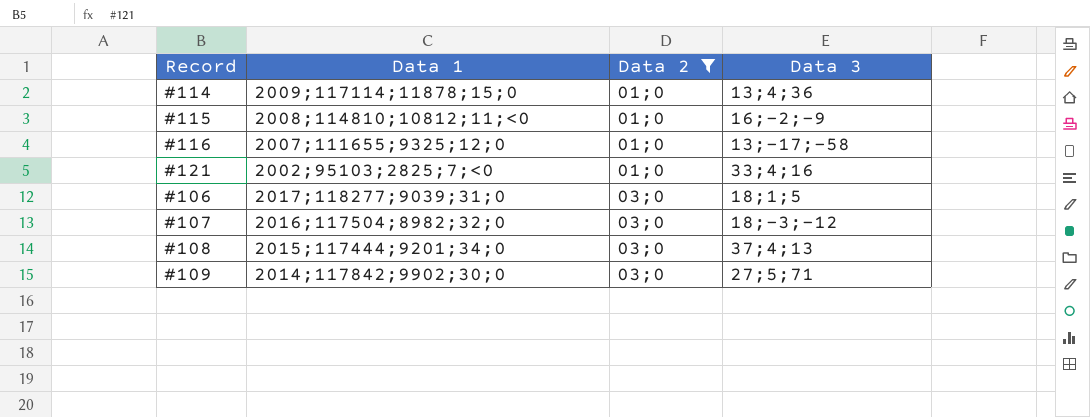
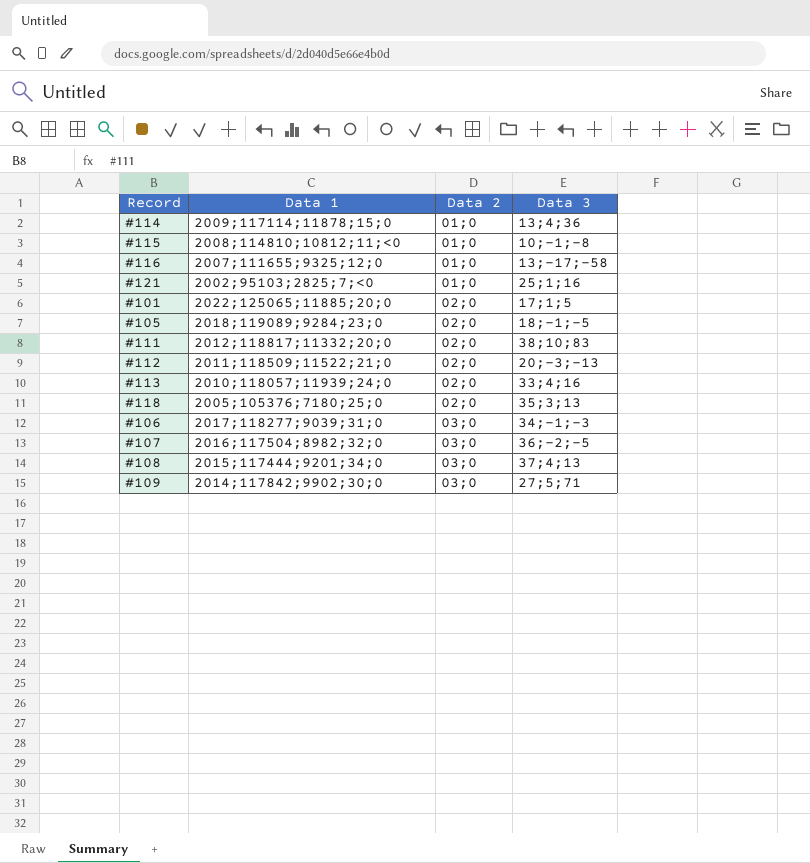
filter: Data 2 != 02;0 -> none
#115 | Data 3: 16;-2;-9 -> 10;-1;-8
#121 | Data 3: 33;4;16 -> 25;1;16
#106 | Data 3: 18;1;5 -> 34;-1;-3
#107 | Data 3: 18;-3;-12 -> 36;-2;-5

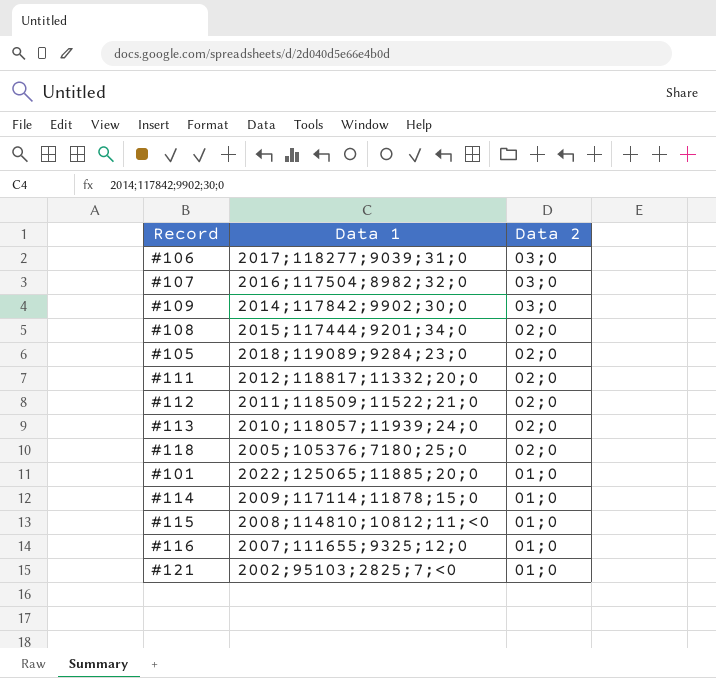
row order: Data 2 ascending -> Data 2 descending
column Data 3 | position: 4 -> none
#108 | Data 2: 03;0 -> 02;0
#101 | Data 2: 02;0 -> 01;0

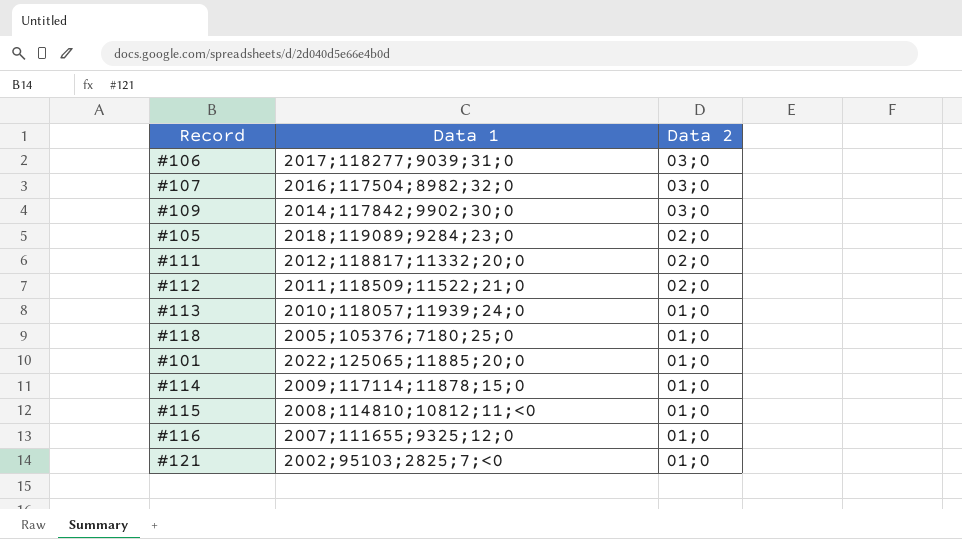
row #108: 2015;117444;9201;34;0 | 02;0 -> none
#113 | Data 2: 02;0 -> 01;0
#118 | Data 2: 02;0 -> 01;0

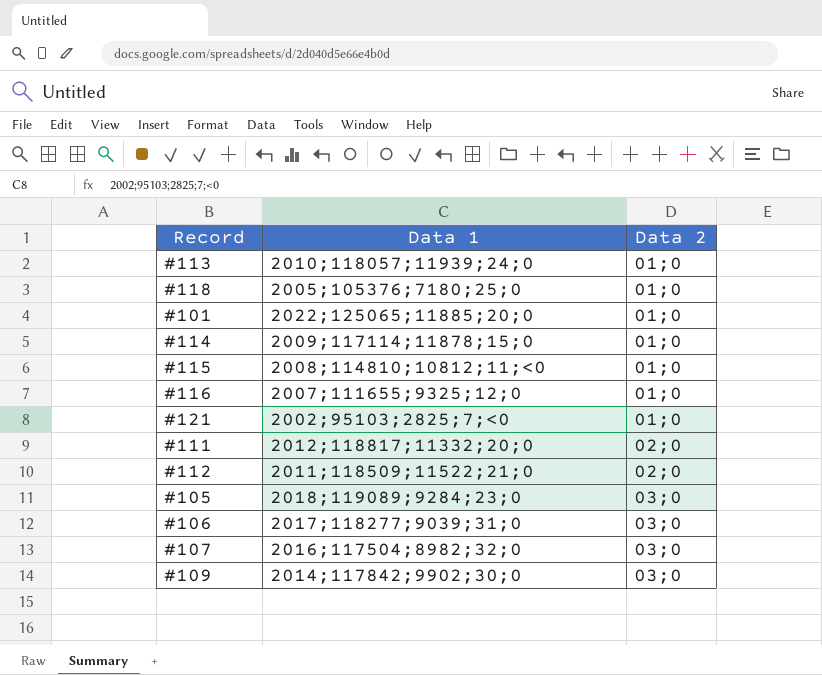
row order: Data 2 descending -> Data 2 ascending
#105 | Data 2: 02;0 -> 03;0

